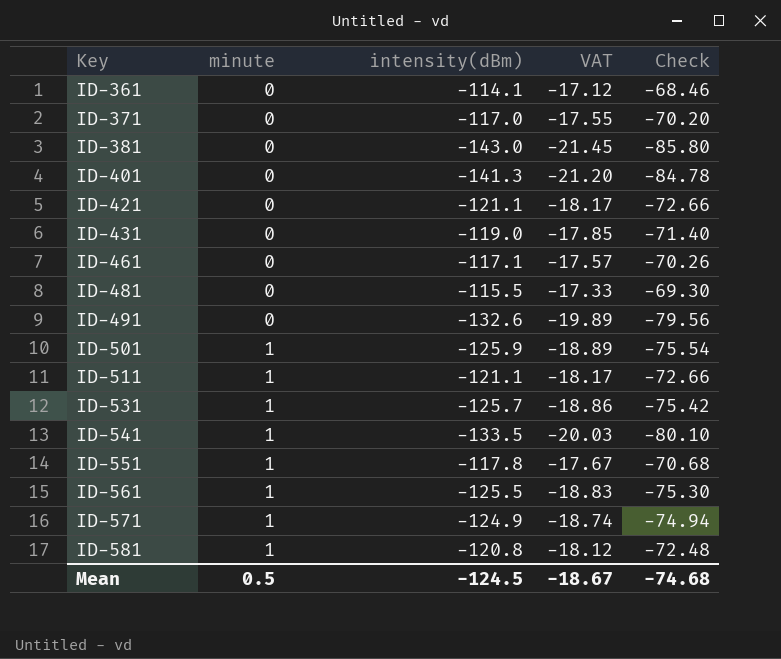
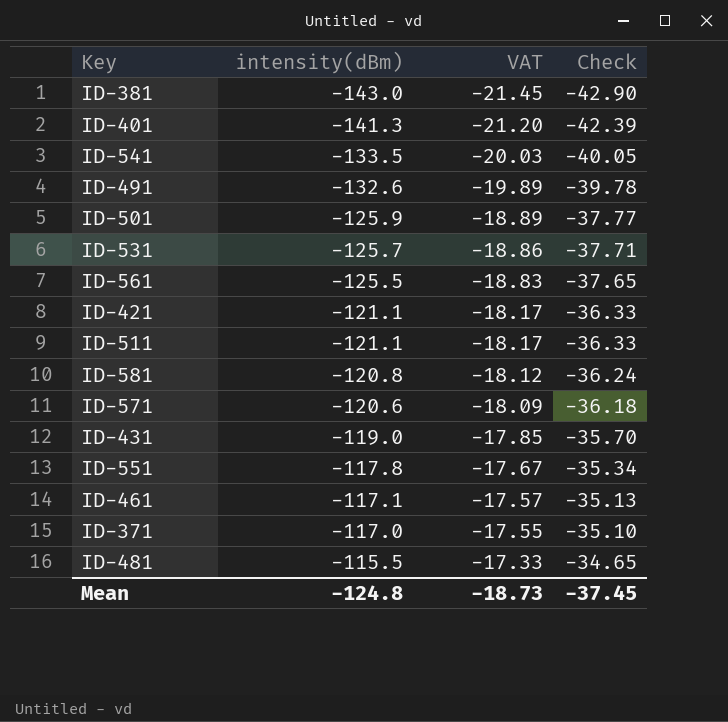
row order: Key ascending -> intensity(dBm) ascending
column minute | position: 2 -> none
column Check | formula: [intensity(dBm)] * 0.6 -> [intensity(dBm)] * 0.3
row ID-361: 0 | -114.1 | -17.12 | -68.46 -> none
ID-571 | intensity(dBm): -124.9 -> -120.6
ID-571 | VAT: -18.74 -> -18.09
Mean | intensity(dBm): -124.5 -> -124.8
Mean | VAT: -18.67 -> -18.73
Mean | Check: -74.68 -> -37.45

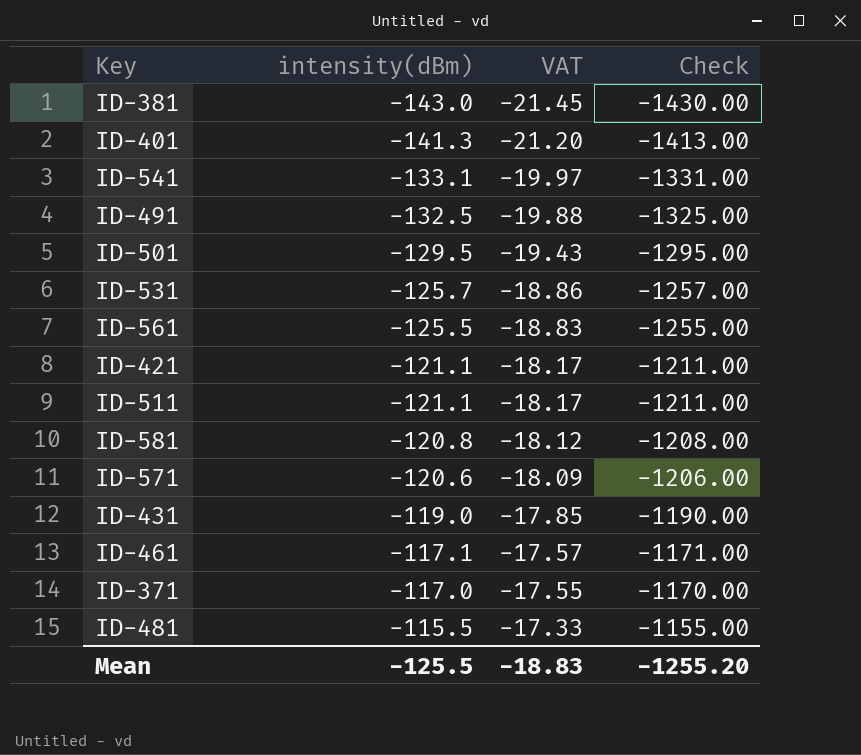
column Check | formula: [intensity(dBm)] * 0.3 -> [intensity(dBm)] * 10
row ID-551: -117.8 | -17.67 | -35.34 -> none
ID-541 | intensity(dBm): -133.5 -> -133.1
ID-541 | VAT: -20.03 -> -19.97
ID-491 | intensity(dBm): -132.6 -> -132.5
ID-491 | VAT: -19.89 -> -19.88
ID-501 | intensity(dBm): -125.9 -> -129.5
ID-501 | VAT: -18.89 -> -19.43
Mean | intensity(dBm): -124.8 -> -125.5
Mean | VAT: -18.73 -> -18.83
Mean | Check: -37.45 -> -1255.20

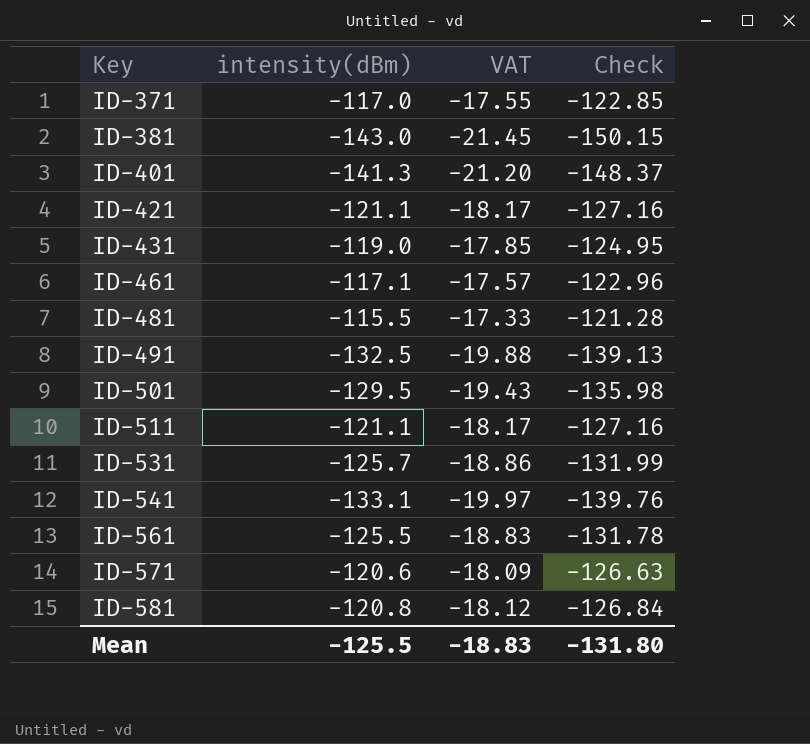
row order: intensity(dBm) ascending -> Key ascending
column Check | formula: [intensity(dBm)] * 10 -> [intensity(dBm)] * 1.05
Mean | Check: -1255.20 -> -131.80

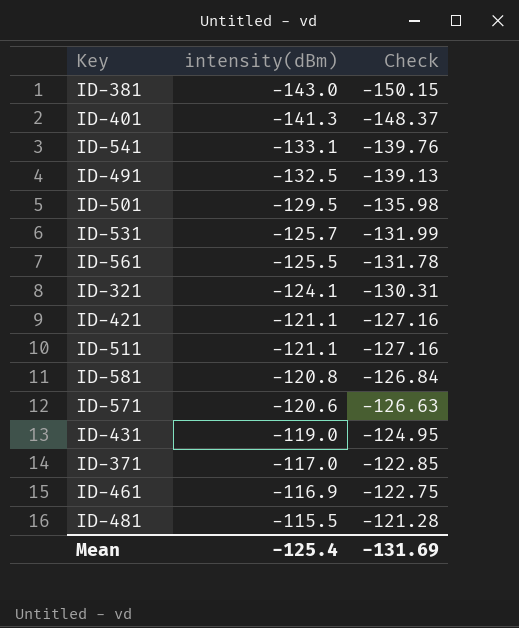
row order: Key ascending -> intensity(dBm) ascending
column VAT | formula: [intensity(dBm)] * 0.15 -> none
row ID-321: none -> -124.1 | -130.31
ID-461 | intensity(dBm): -117.1 -> -116.9
ID-461 | Check: -122.96 -> -122.75
Mean | intensity(dBm): -125.5 -> -125.4
Mean | Check: -131.80 -> -131.69

